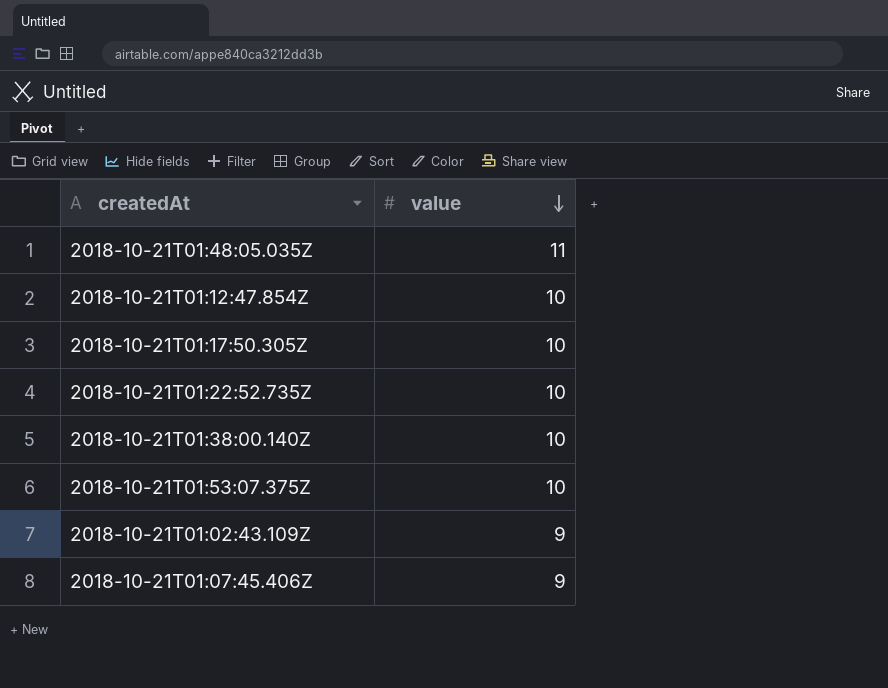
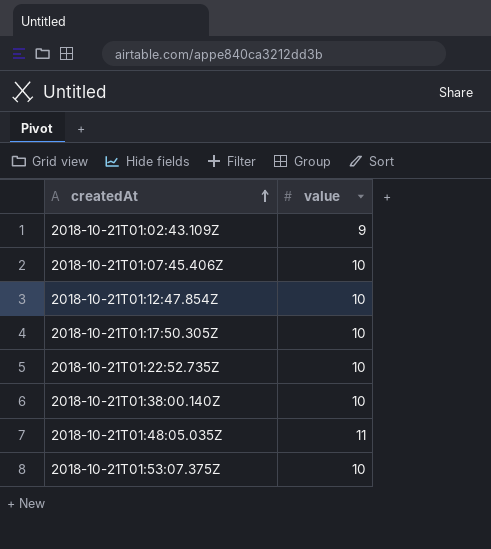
row order: value descending -> createdAt ascending
2018-10-21T01:07:45.406Z | value: 9 -> 10

